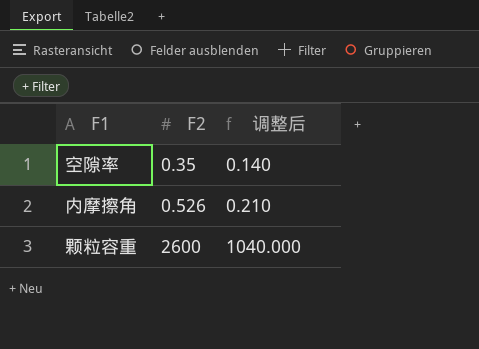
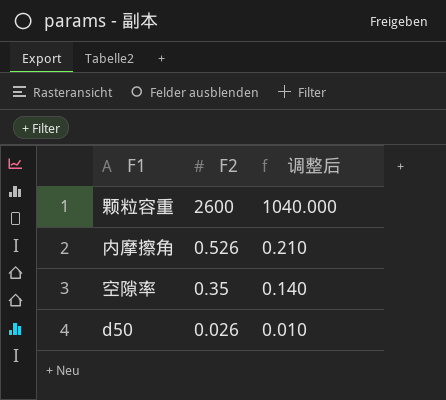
row order: F2 ascending -> F2 descending
row d50: none -> 0.026 | 0.010

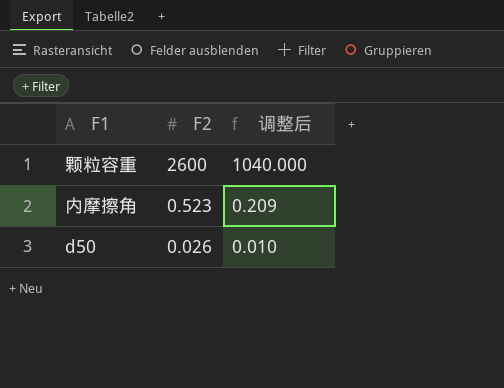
row 空隙率: 0.35 | 0.140 -> none
内摩擦角 | F2: 0.526 -> 0.523
内摩擦角 | 调整后: 0.210 -> 0.209

